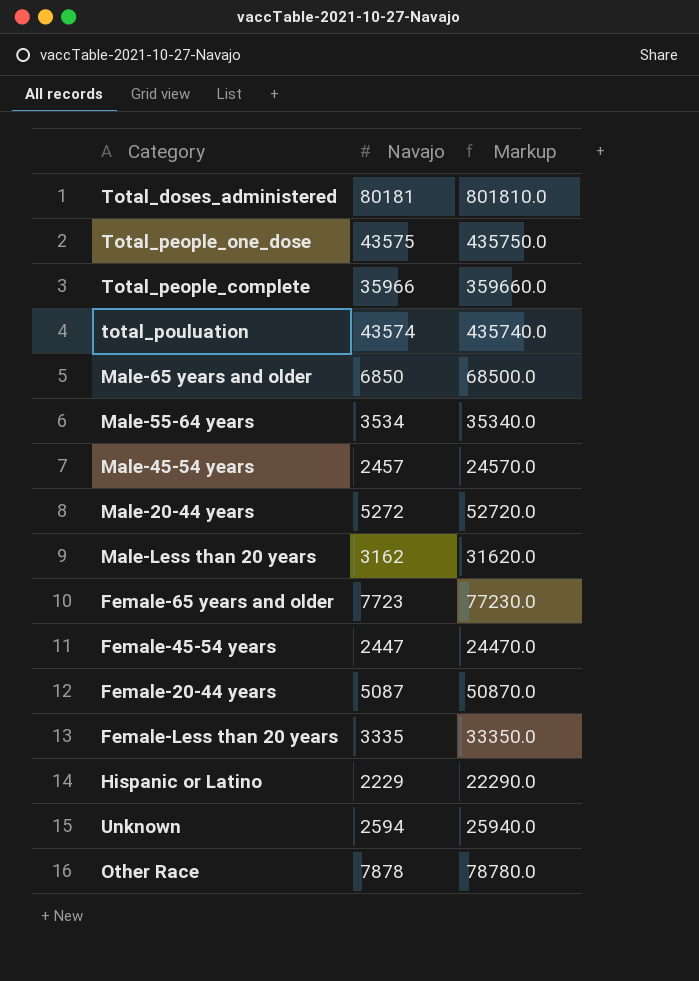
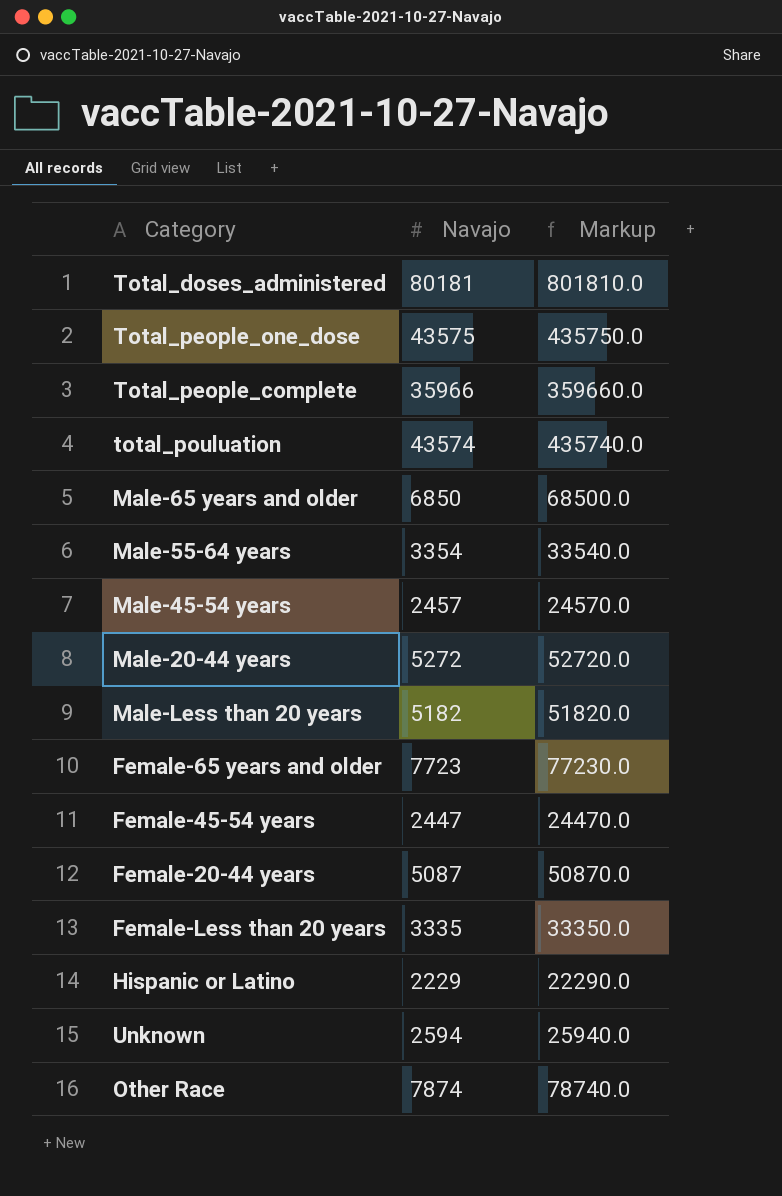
Male-55-64 years | Navajo: 3534 -> 3354
Male-55-64 years | Markup: 35340.0 -> 33540.0
Male-Less than 20 years | Navajo: 3162 -> 5182
Male-Less than 20 years | Markup: 31620.0 -> 51820.0
Other Race | Navajo: 7878 -> 7874
Other Race | Markup: 78780.0 -> 78740.0

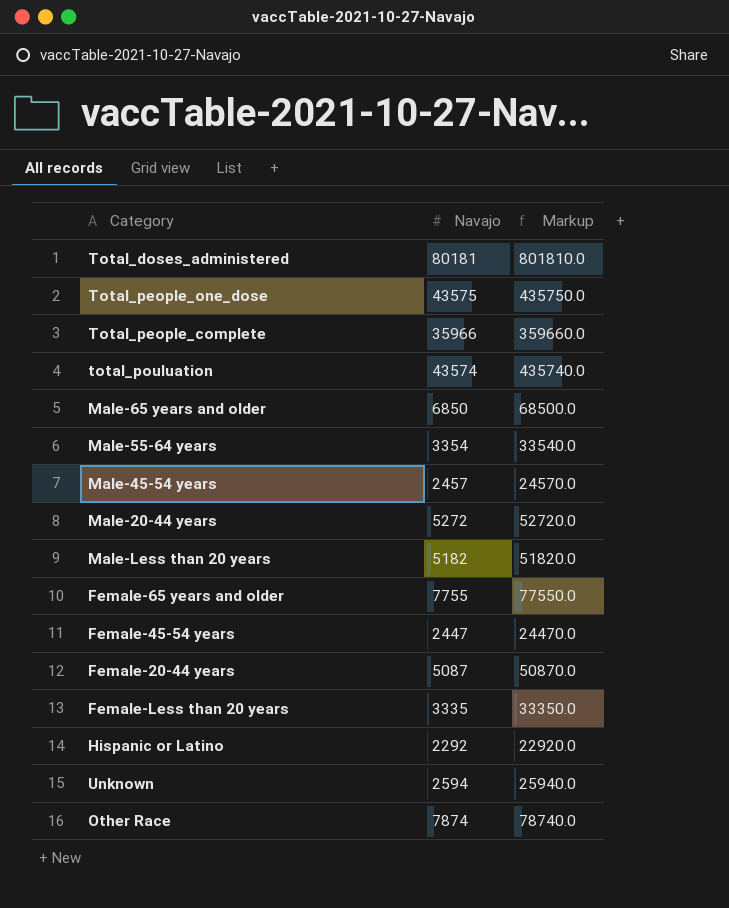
Female-65 years and older | Navajo: 7723 -> 7755
Female-65 years and older | Markup: 77230.0 -> 77550.0
Hispanic or Latino | Navajo: 2229 -> 2292
Hispanic or Latino | Markup: 22290.0 -> 22920.0

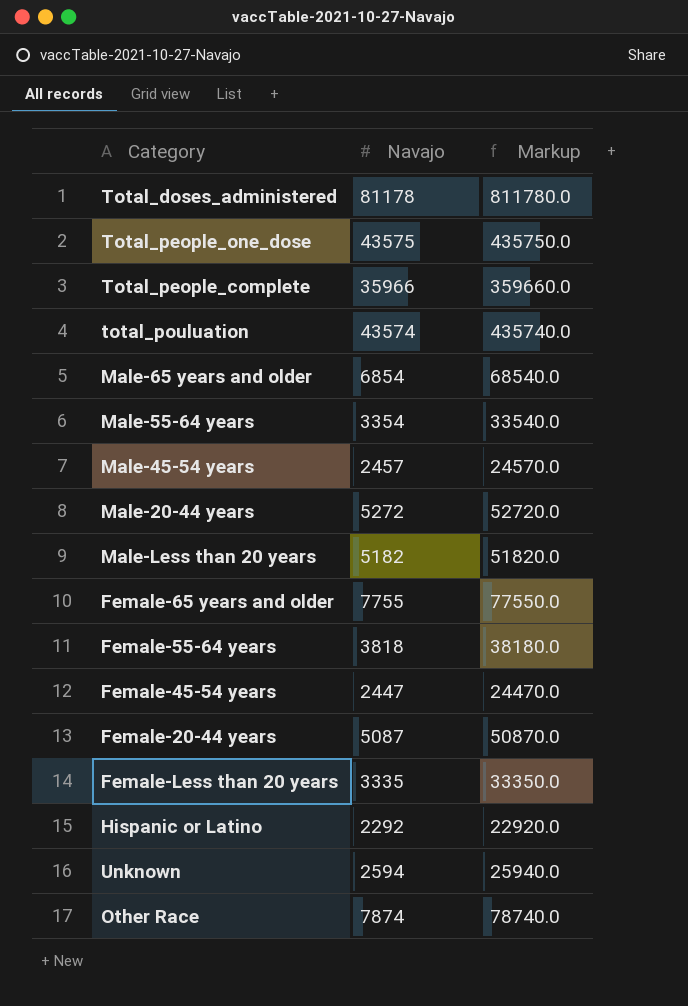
Total_doses_administered | Navajo: 80181 -> 81178
Total_doses_administered | Markup: 801810.0 -> 811780.0
Male-65 years and older | Navajo: 6850 -> 6854
Male-65 years and older | Markup: 68500.0 -> 68540.0
row Female-55-64 years: none -> 3818 | 38180.0

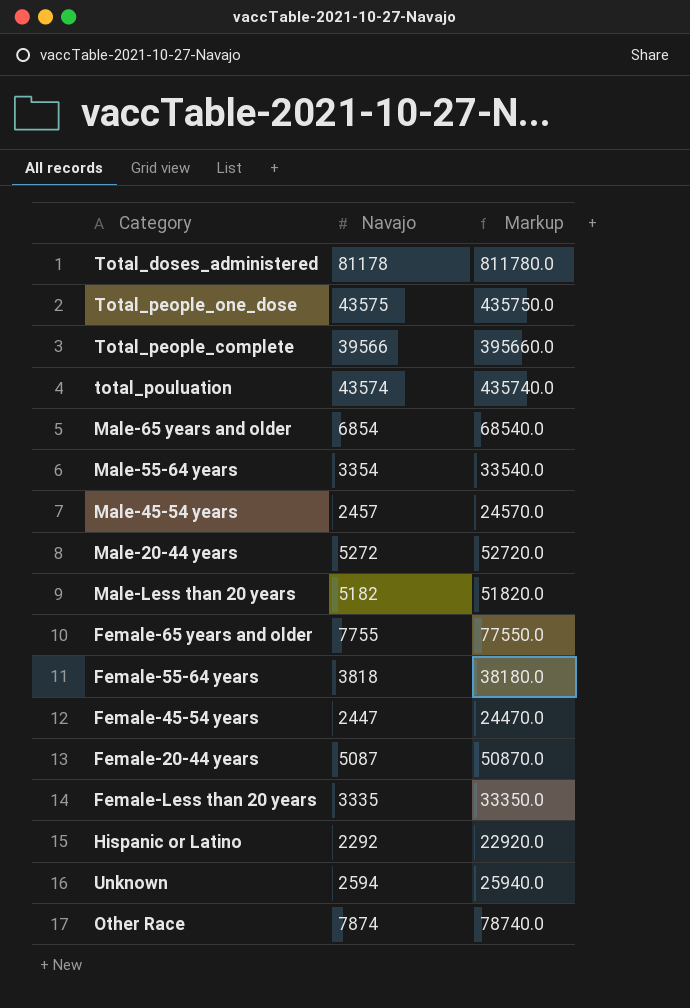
Total_people_complete | Navajo: 35966 -> 39566
Total_people_complete | Markup: 359660.0 -> 395660.0

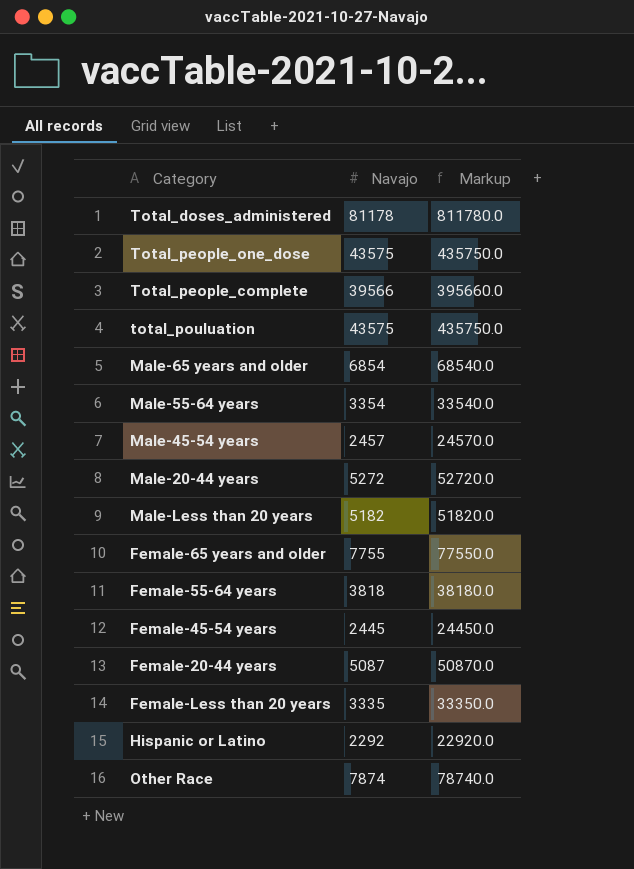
row Unknown: 2594 | 25940.0 -> none
total_pouluation | Navajo: 43574 -> 43575
total_pouluation | Markup: 435740.0 -> 435750.0
Female-45-54 years | Navajo: 2447 -> 2445
Female-45-54 years | Markup: 24470.0 -> 24450.0

